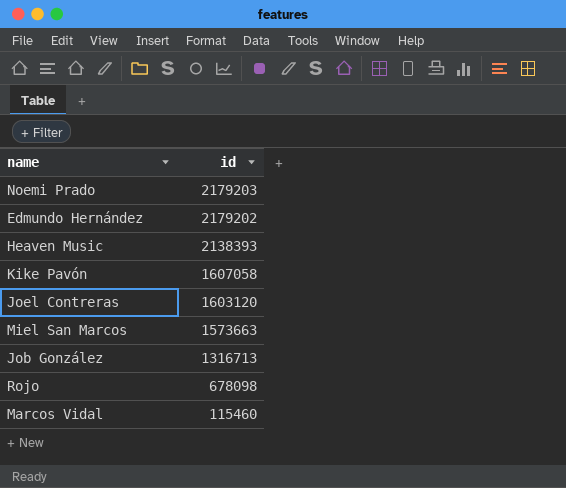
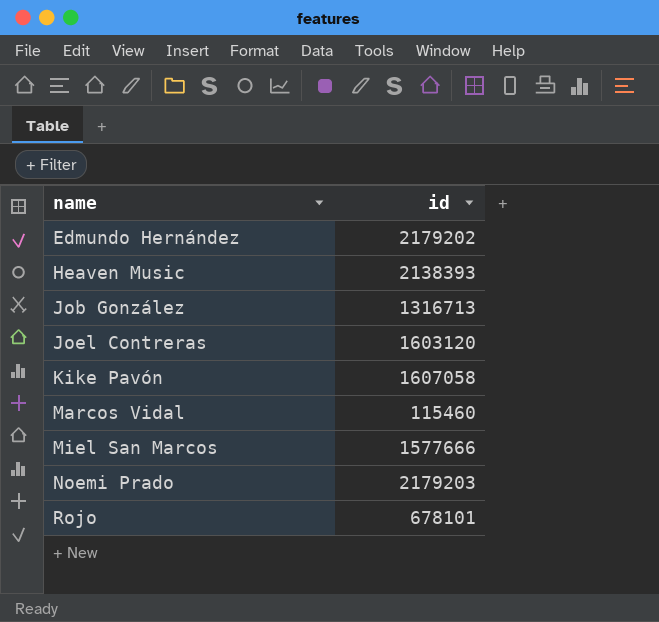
row order: id descending -> name ascending
Miel San Marcos | id: 1573663 -> 1577666
Rojo | id: 678098 -> 678101

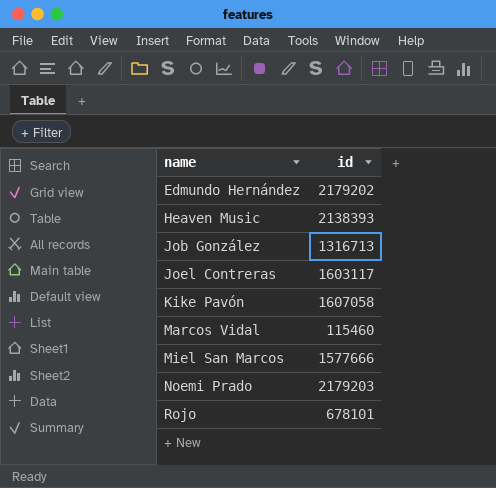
Joel Contreras | id: 1603120 -> 1603117

